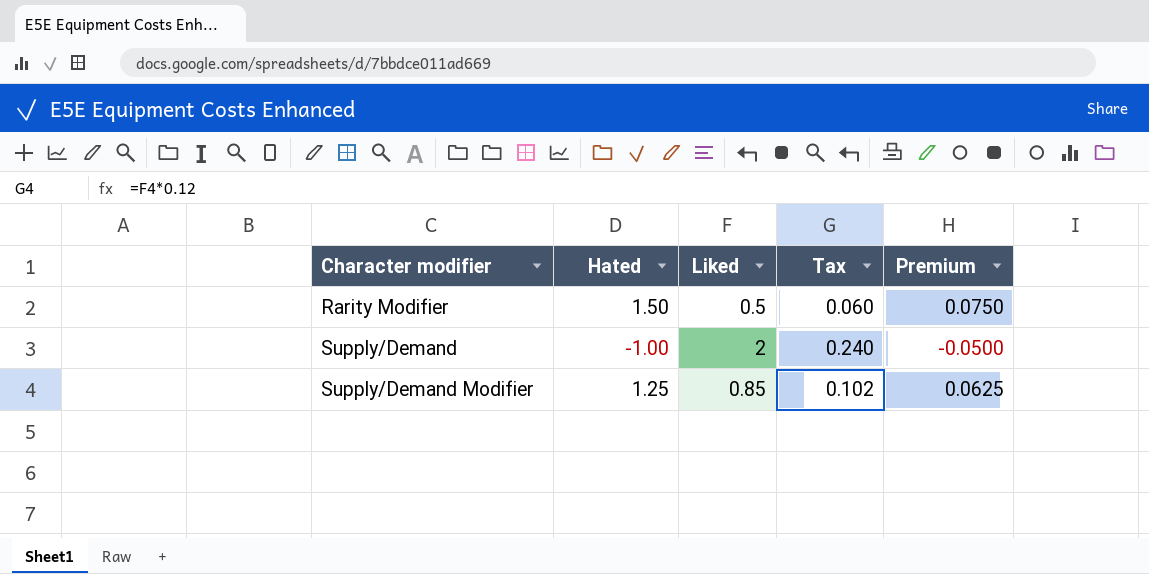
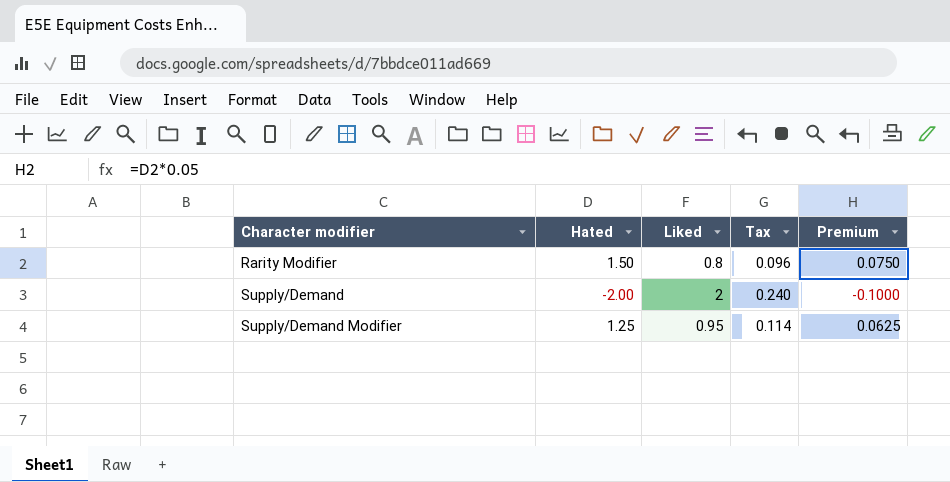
Rarity Modifier | Liked: 0.5 -> 0.8
Rarity Modifier | Tax: 0.060 -> 0.096
Supply/Demand | Hated: -1.00 -> -2.00
Supply/Demand | Premium: -0.0500 -> -0.1000
Supply/Demand Modifier | Liked: 0.85 -> 0.95
Supply/Demand Modifier | Tax: 0.102 -> 0.114

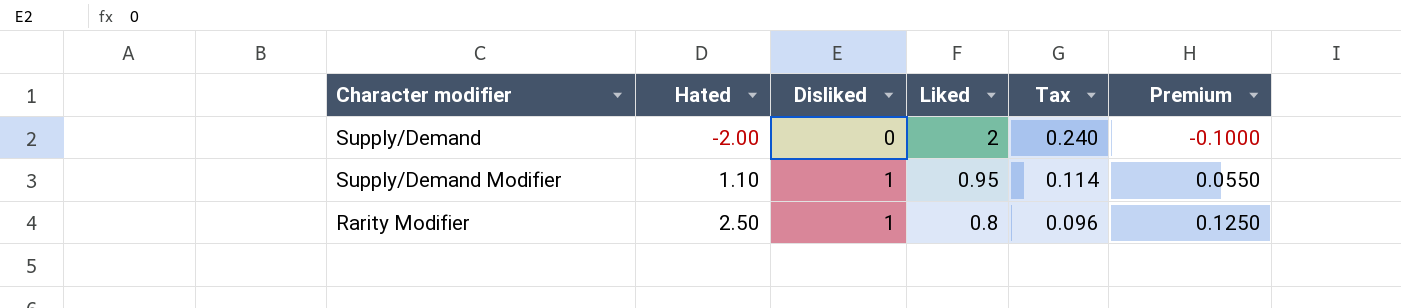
row order: Character modifier ascending -> Hated ascending
column Disliked | position: none -> 3
Supply/Demand Modifier | Hated: 1.25 -> 1.10
Supply/Demand Modifier | Premium: 0.0625 -> 0.0550
Rarity Modifier | Hated: 1.50 -> 2.50
Rarity Modifier | Premium: 0.0750 -> 0.1250

